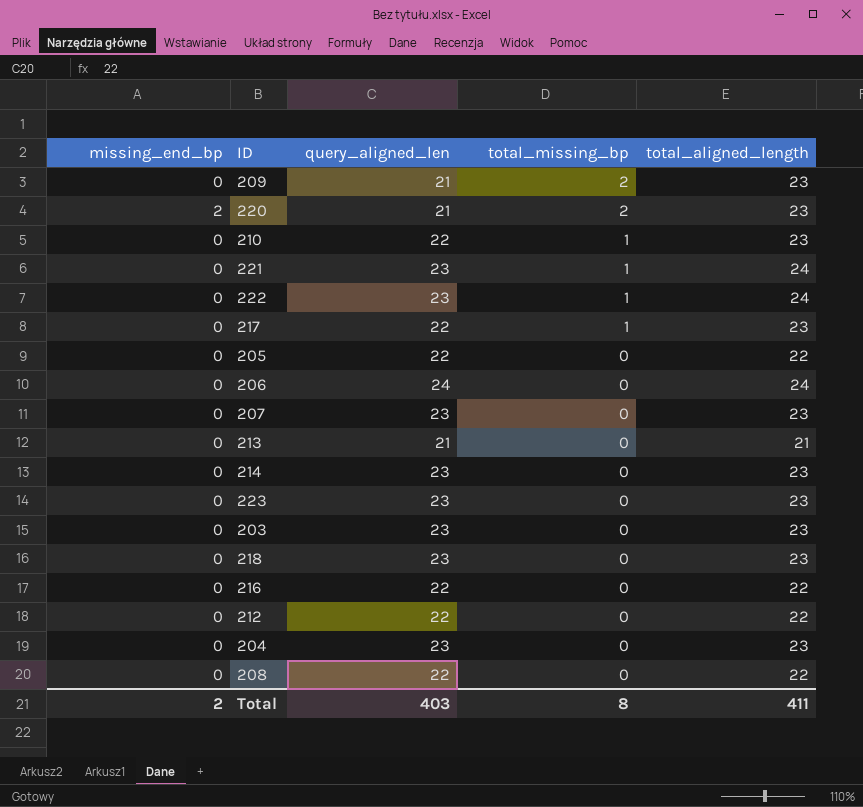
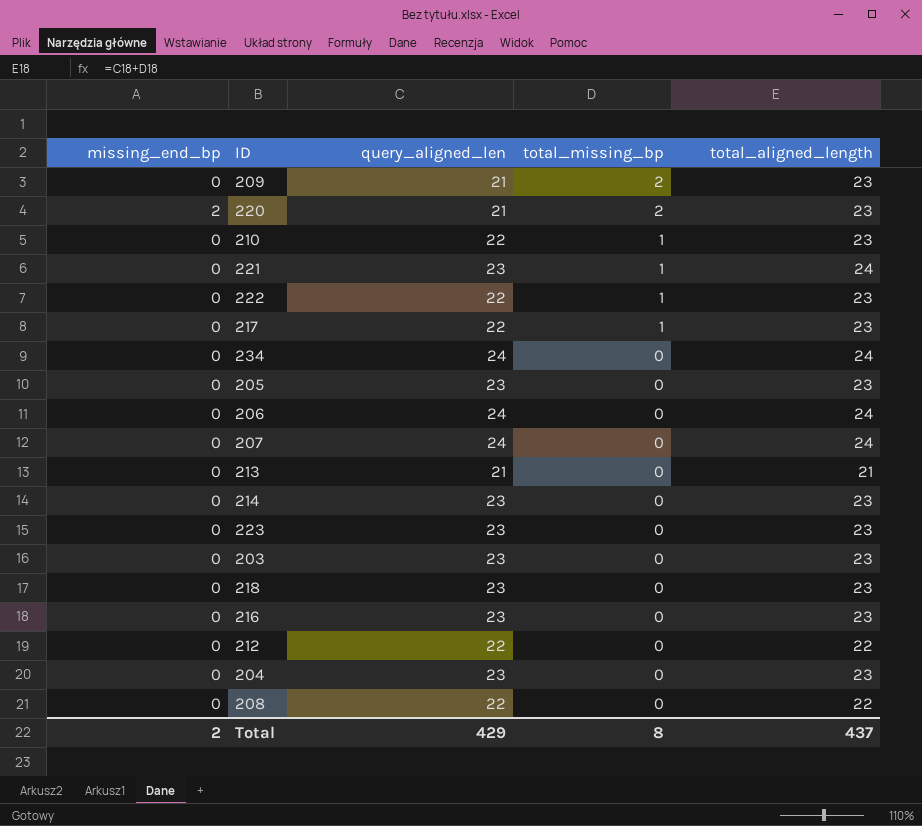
222 | query_aligned_len: 23 -> 22
222 | total_aligned_length: 24 -> 23
row 234: none -> 0 | 24 | 0 | 24
205 | query_aligned_len: 22 -> 23
205 | total_aligned_length: 22 -> 23
207 | query_aligned_len: 23 -> 24
207 | total_aligned_length: 23 -> 24
216 | query_aligned_len: 22 -> 23
216 | total_aligned_length: 22 -> 23
Total | query_aligned_len: 403 -> 429
Total | total_aligned_length: 411 -> 437

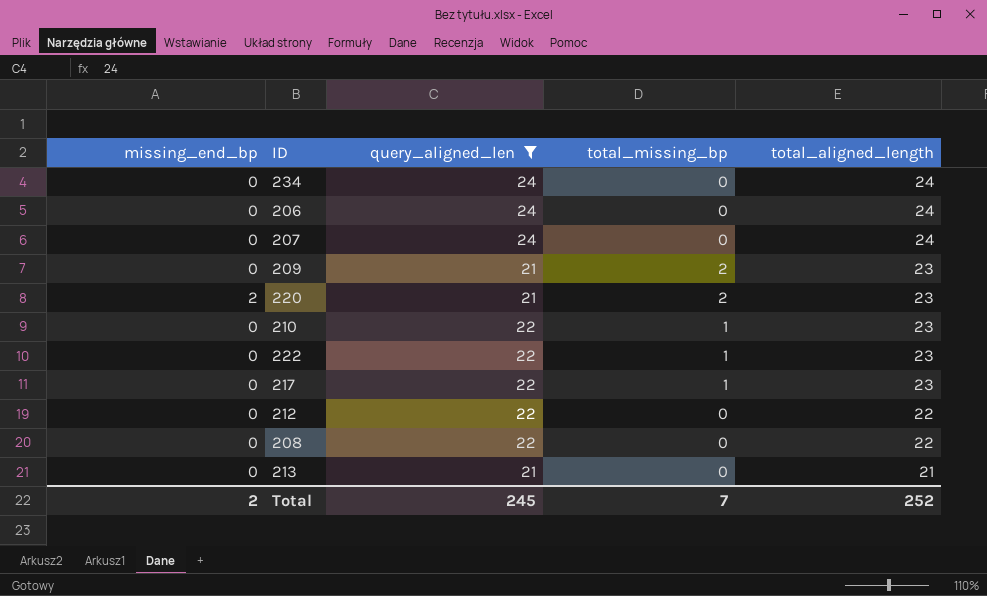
filter: none -> query_aligned_len != 23
row order: total_missing_bp descending -> total_aligned_length descending
Total | query_aligned_len: 429 -> 245
Total | total_missing_bp: 8 -> 7
Total | total_aligned_length: 437 -> 252

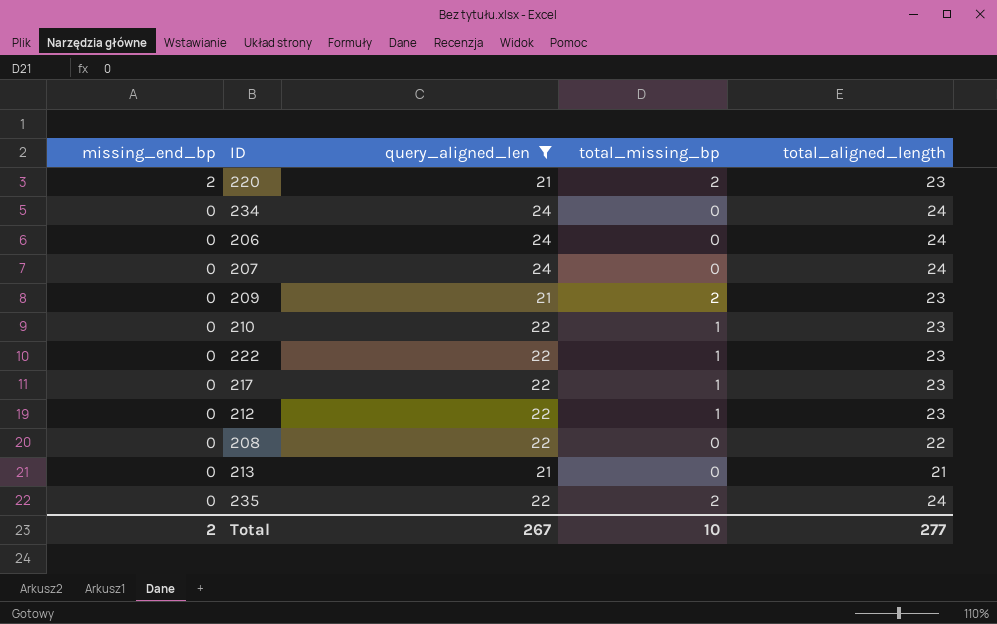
row order: total_aligned_length descending -> missing_end_bp descending
212 | total_missing_bp: 0 -> 1
212 | total_aligned_length: 22 -> 23
row 235: none -> 0 | 22 | 2 | 24
Total | query_aligned_len: 245 -> 267
Total | total_missing_bp: 7 -> 10
Total | total_aligned_length: 252 -> 277

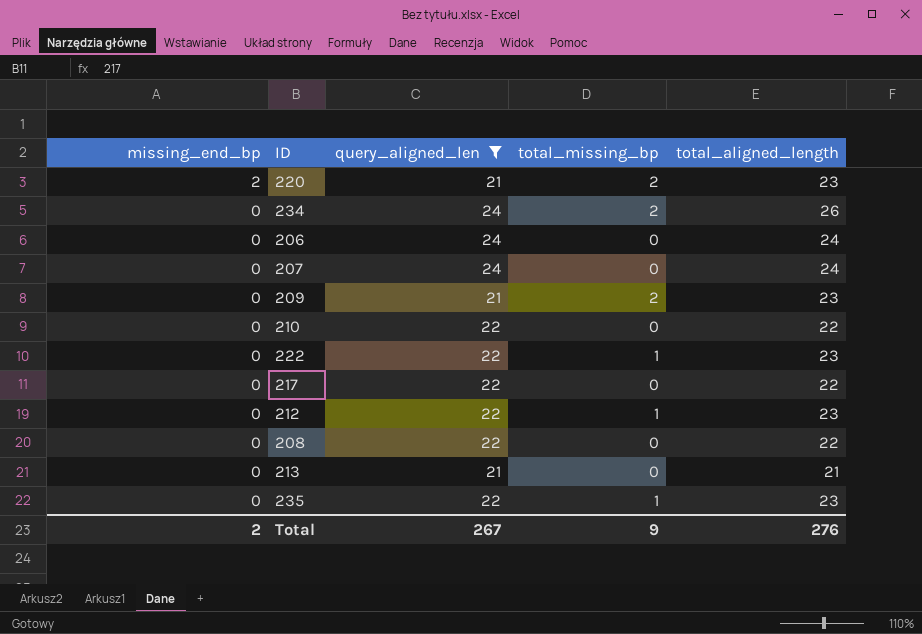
234 | total_missing_bp: 0 -> 2
234 | total_aligned_length: 24 -> 26
210 | total_missing_bp: 1 -> 0
210 | total_aligned_length: 23 -> 22
217 | total_missing_bp: 1 -> 0
217 | total_aligned_length: 23 -> 22
235 | total_missing_bp: 2 -> 1
235 | total_aligned_length: 24 -> 23
Total | total_missing_bp: 10 -> 9
Total | total_aligned_length: 277 -> 276

